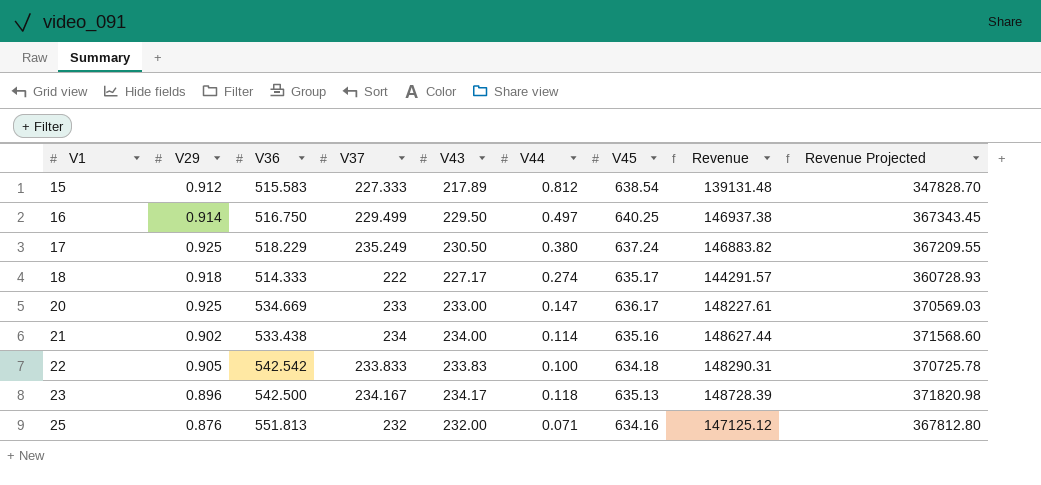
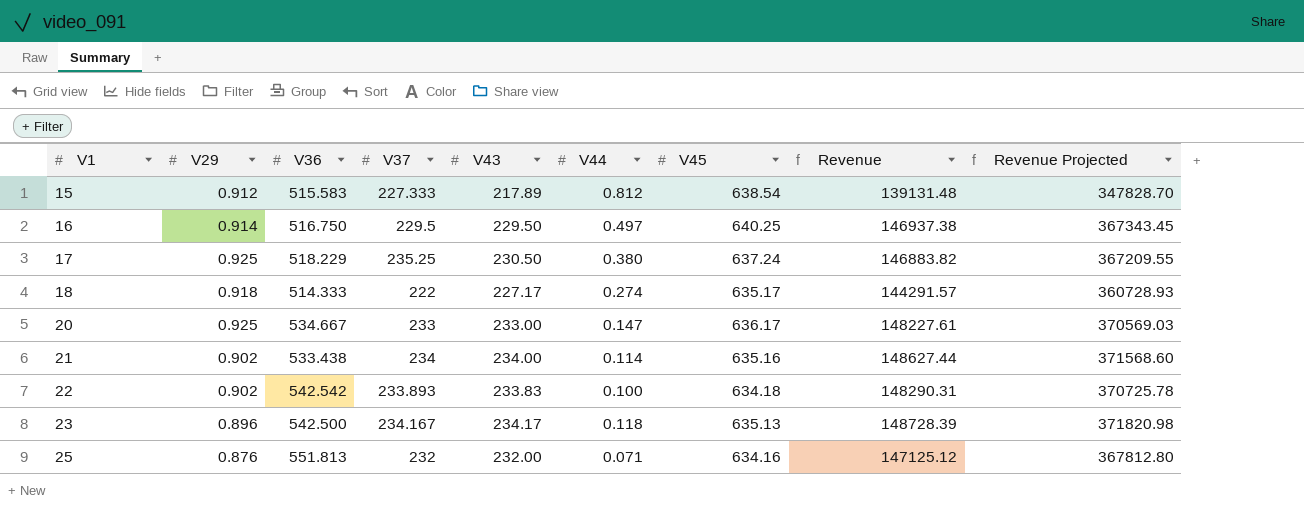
16 | V37: 229.499 -> 229.5
17 | V37: 235.249 -> 235.25
20 | V36: 534.669 -> 534.667
22 | V29: 0.905 -> 0.902
22 | V37: 233.833 -> 233.893

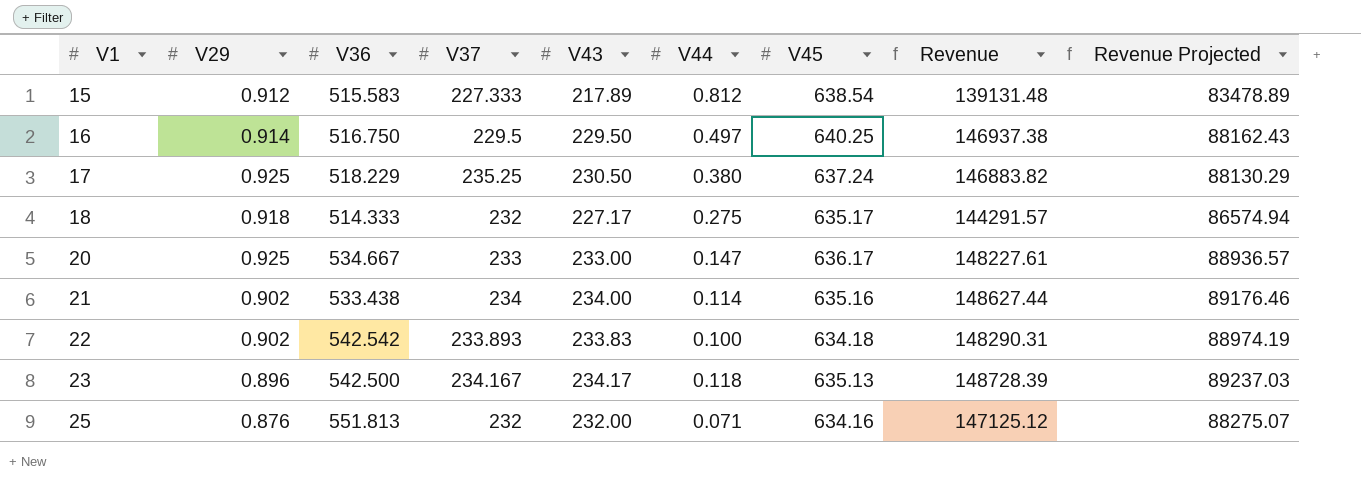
column Revenue Projected | formula: [Revenue] * 2.5 -> [Revenue] * 0.6
18 | V37: 222 -> 232
18 | V44: 0.274 -> 0.275

